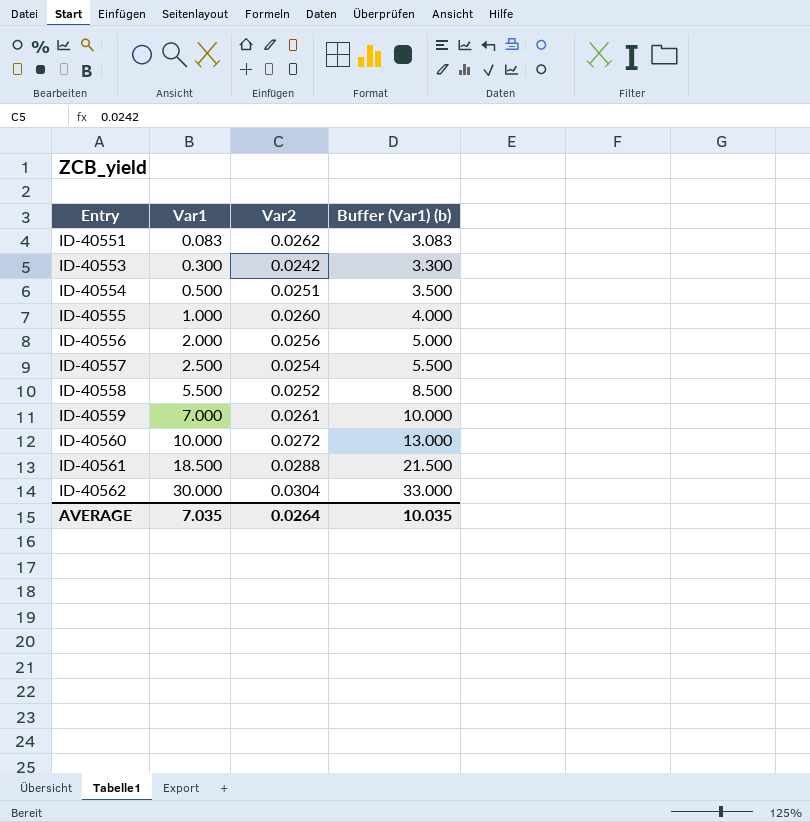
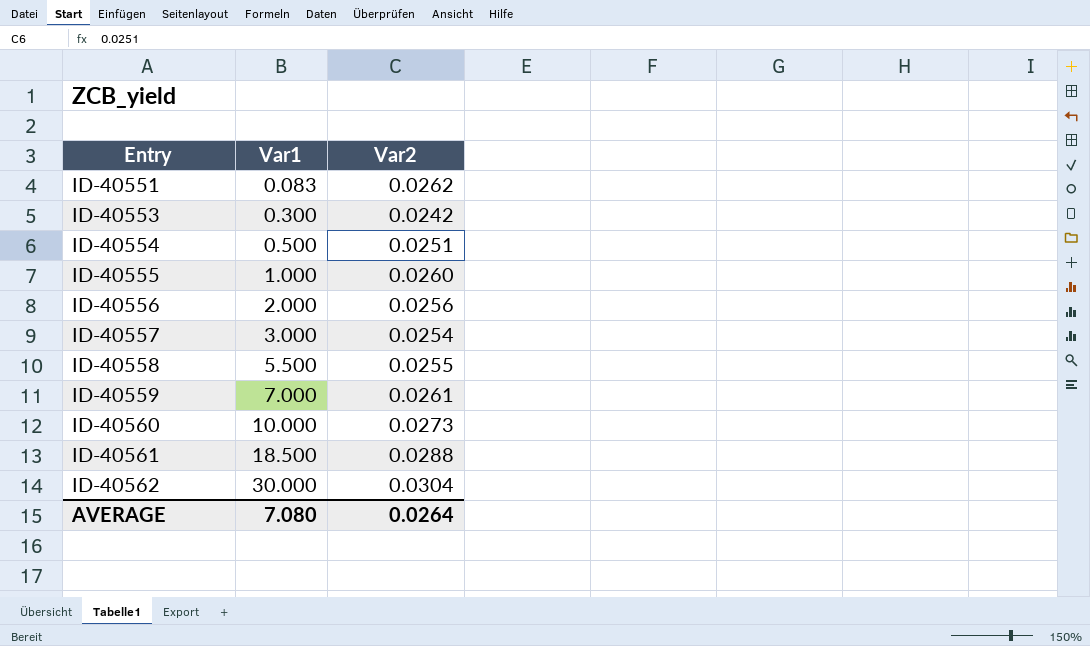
column Buffer (Var1) (b) | formula: [Var1] + 3 -> none
ID-40557 | Var1: 2.500 -> 3.000
ID-40558 | Var2: 0.0252 -> 0.0255
ID-40560 | Var2: 0.0272 -> 0.0273
AVERAGE | Var1: 7.035 -> 7.080

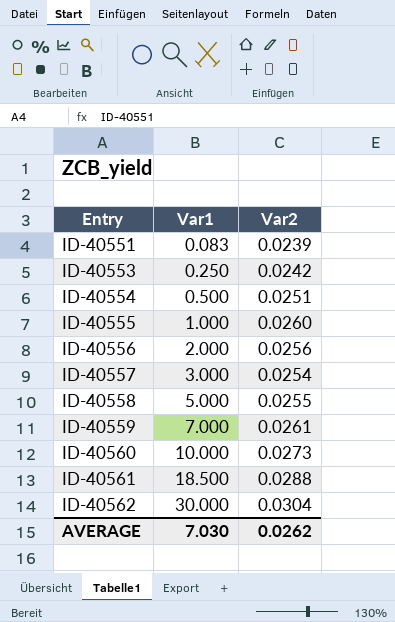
ID-40551 | Var2: 0.0262 -> 0.0239
ID-40553 | Var1: 0.300 -> 0.250
ID-40558 | Var1: 5.500 -> 5.000
AVERAGE | Var1: 7.080 -> 7.030
AVERAGE | Var2: 0.0264 -> 0.0262

